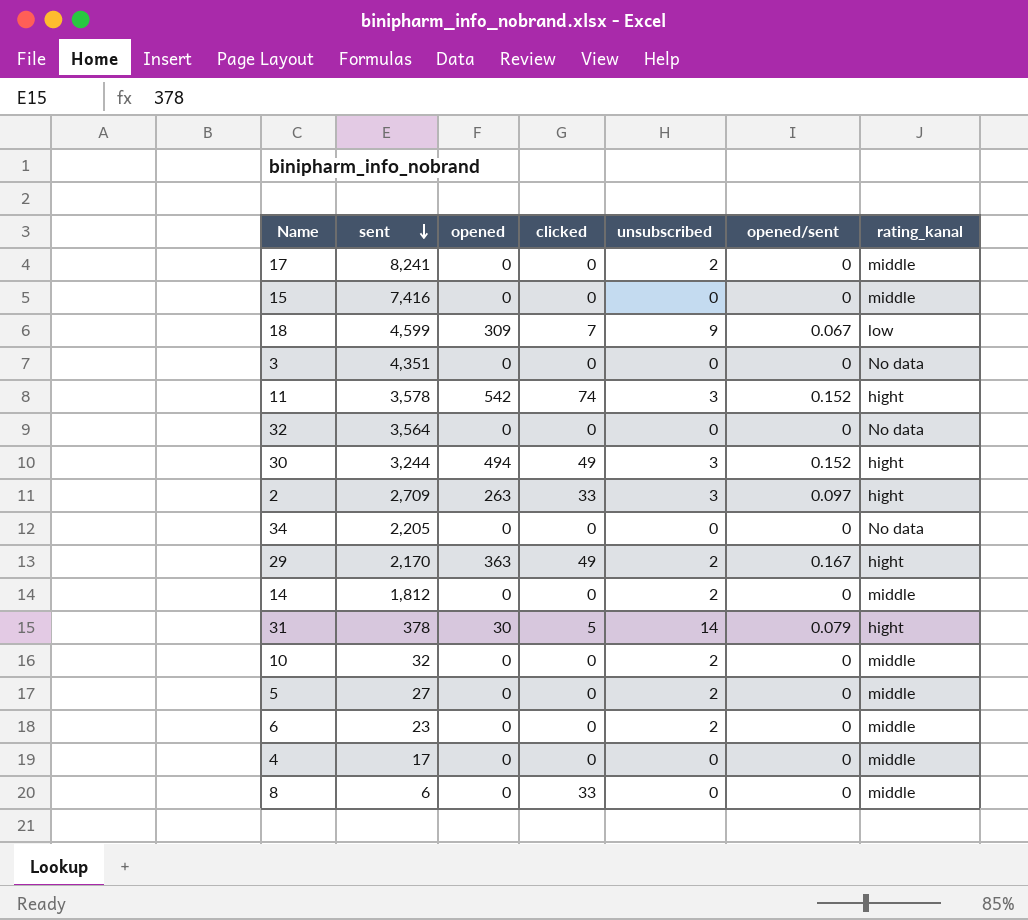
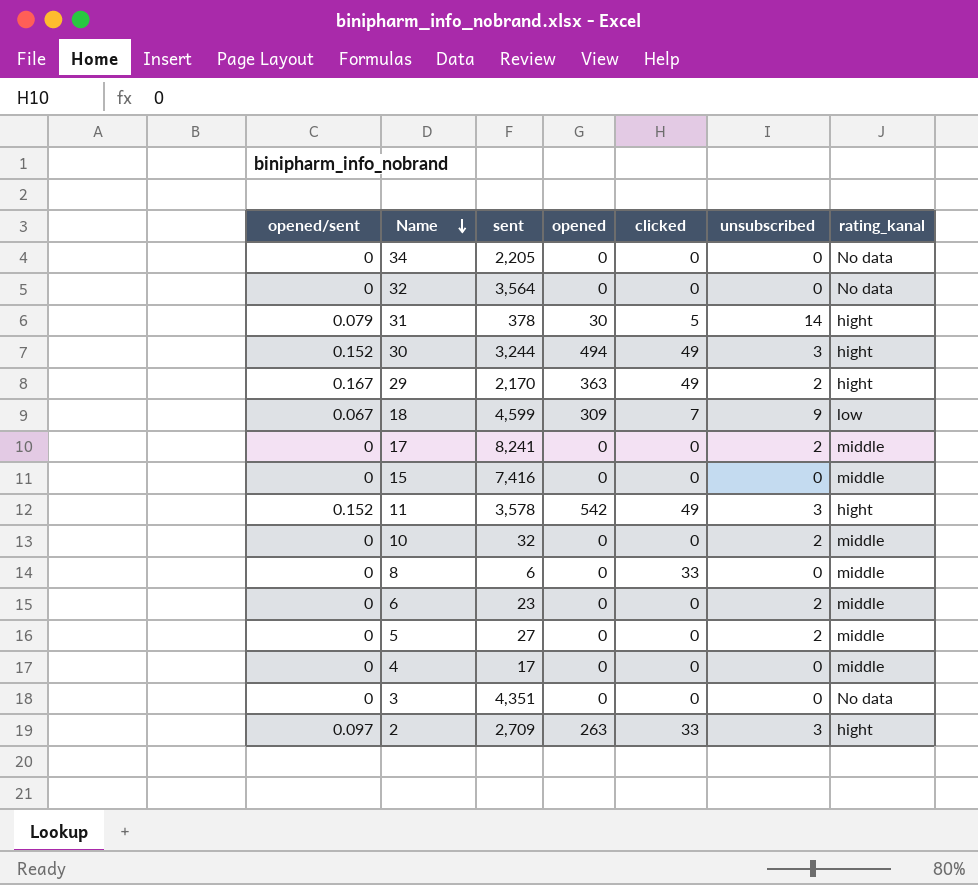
row order: sent descending -> Name descending
column opened/sent | position: 6 -> 1
row 14: 1,812 | 0 | 0 | 2 | 0 | middle -> none
11 | clicked: 74 -> 49

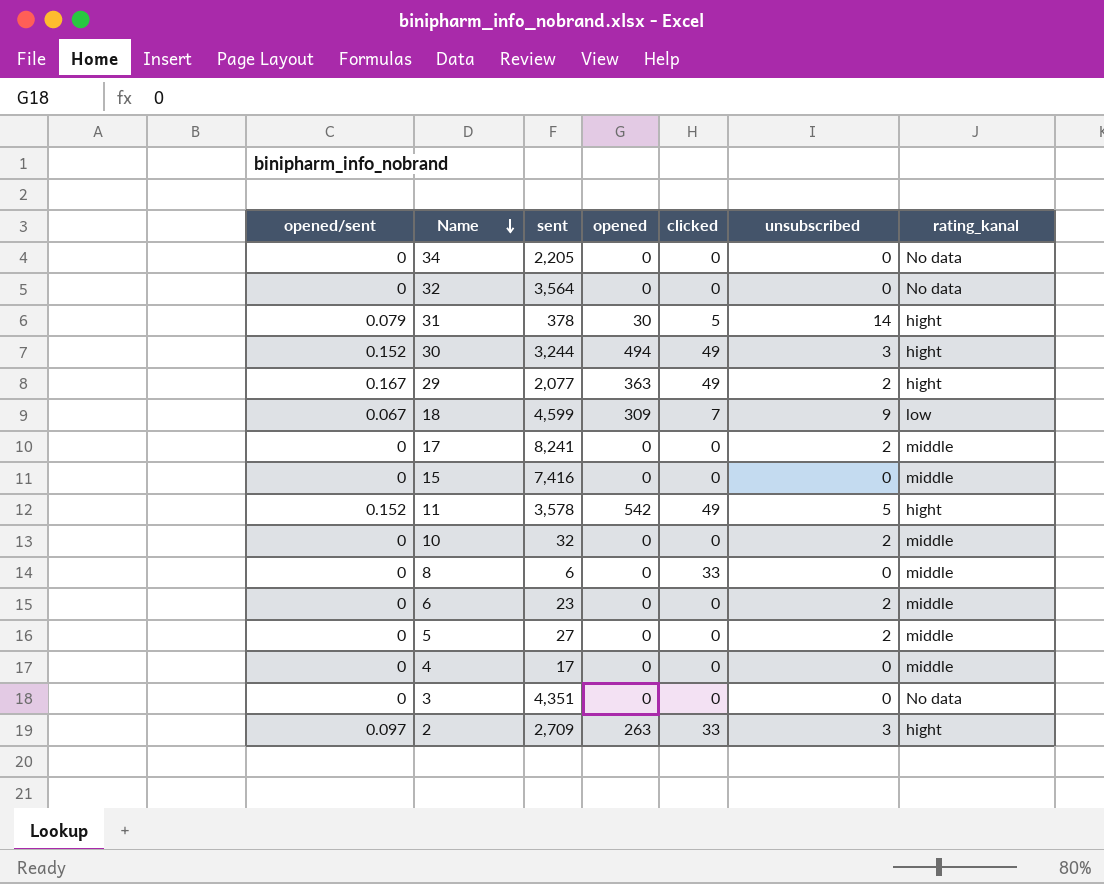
29 | sent: 2,170 -> 2,077
11 | unsubscribed: 3 -> 5

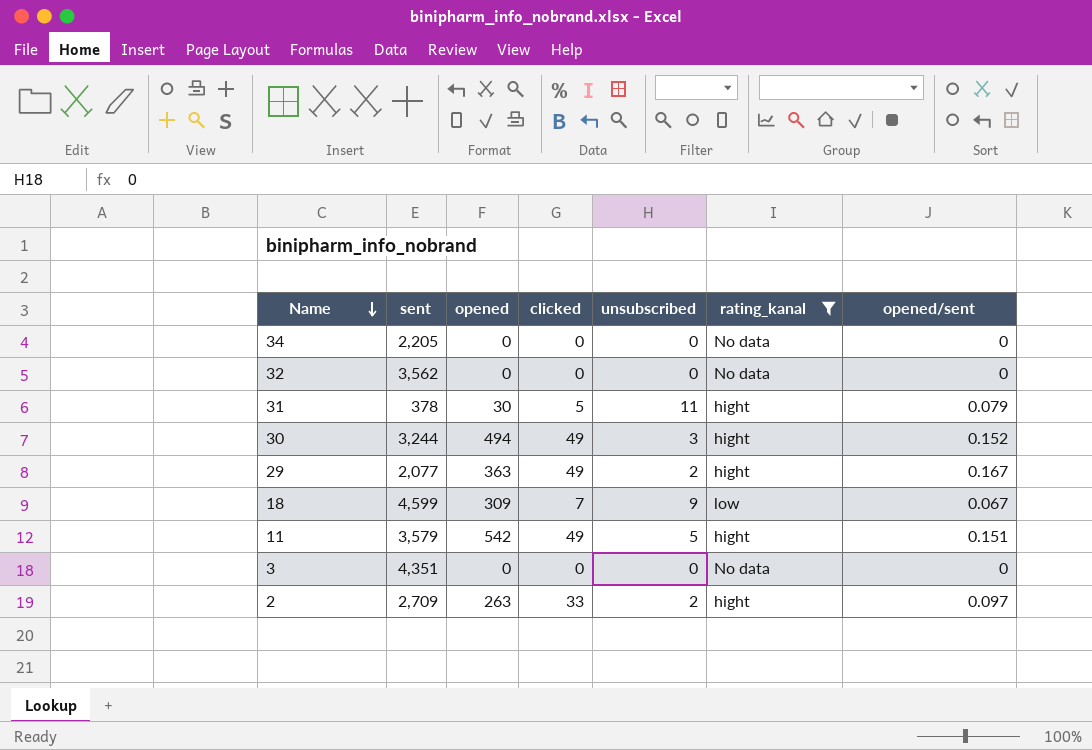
filter: none -> rating_kanal != middle
column opened/sent | position: 1 -> 7
32 | sent: 3,564 -> 3,562
31 | unsubscribed: 14 -> 11
11 | sent: 3,578 -> 3,579
11 | opened/sent: 0.152 -> 0.151
2 | unsubscribed: 3 -> 2

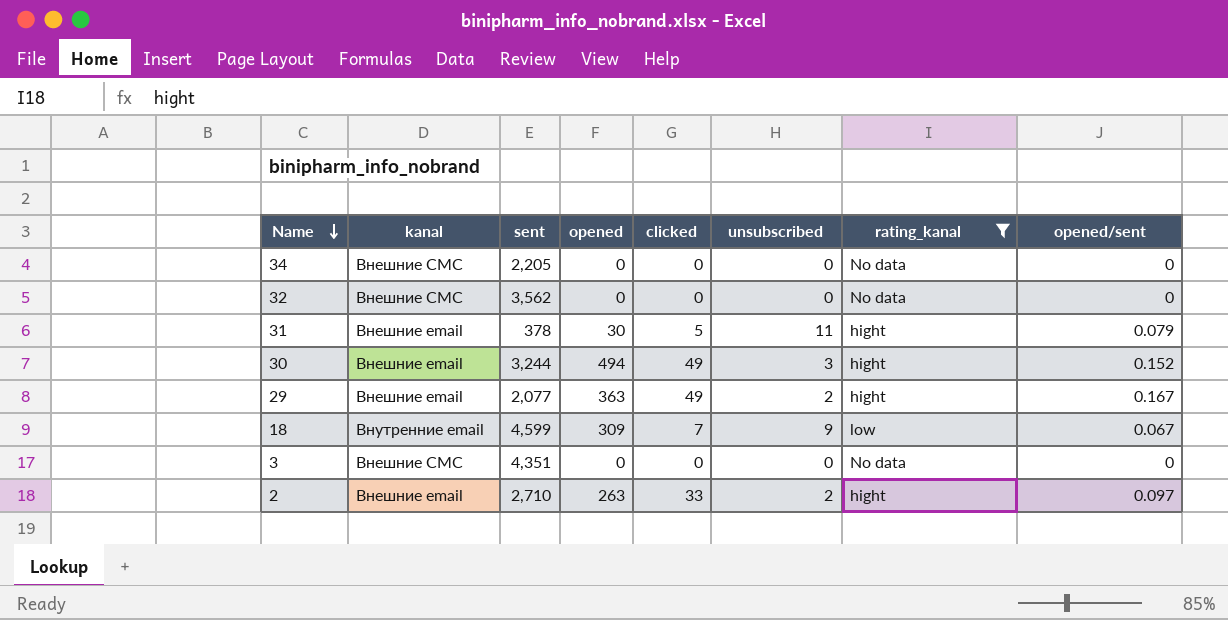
column kanal | position: none -> 2
row 11: 3,579 | 542 | 49 | 5 | hight | 0.151 -> none
2 | sent: 2,709 -> 2,710

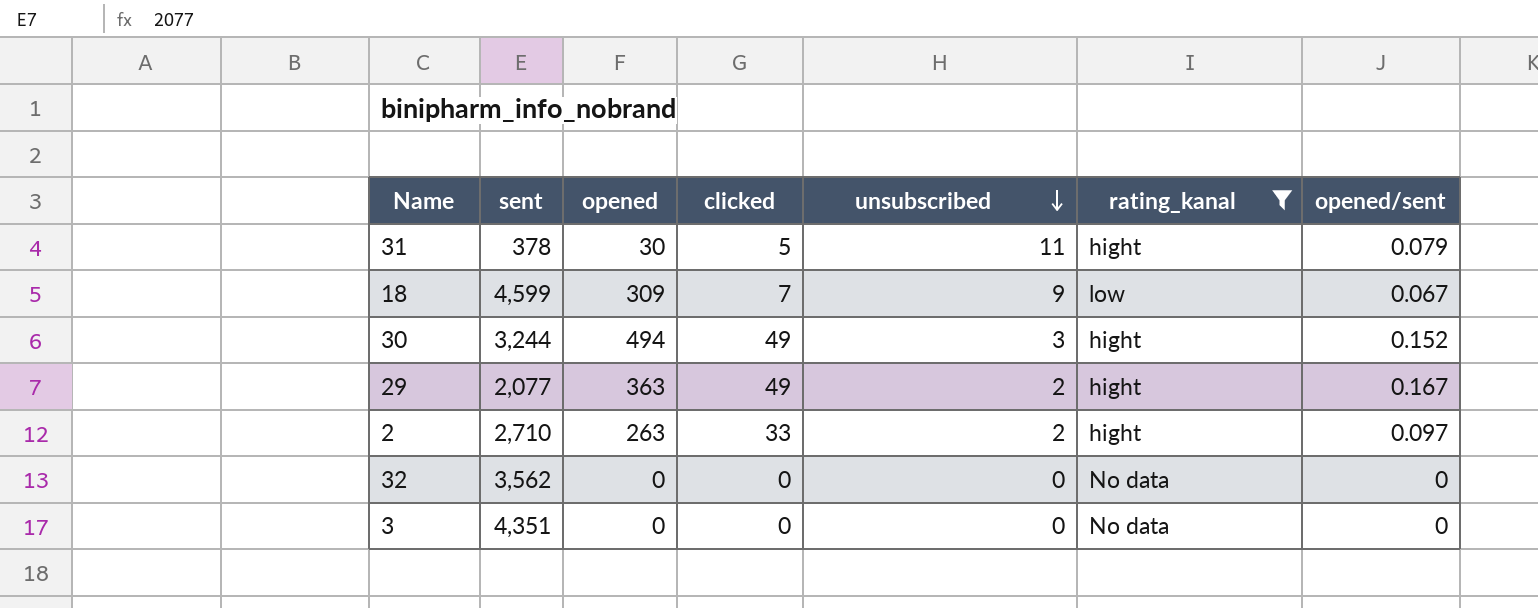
row order: Name descending -> unsubscribed descending
column kanal | position: 2 -> none
row 34: Внешние СМС | 2,205 | 0 | 0 | 0 | No data | 0 -> none

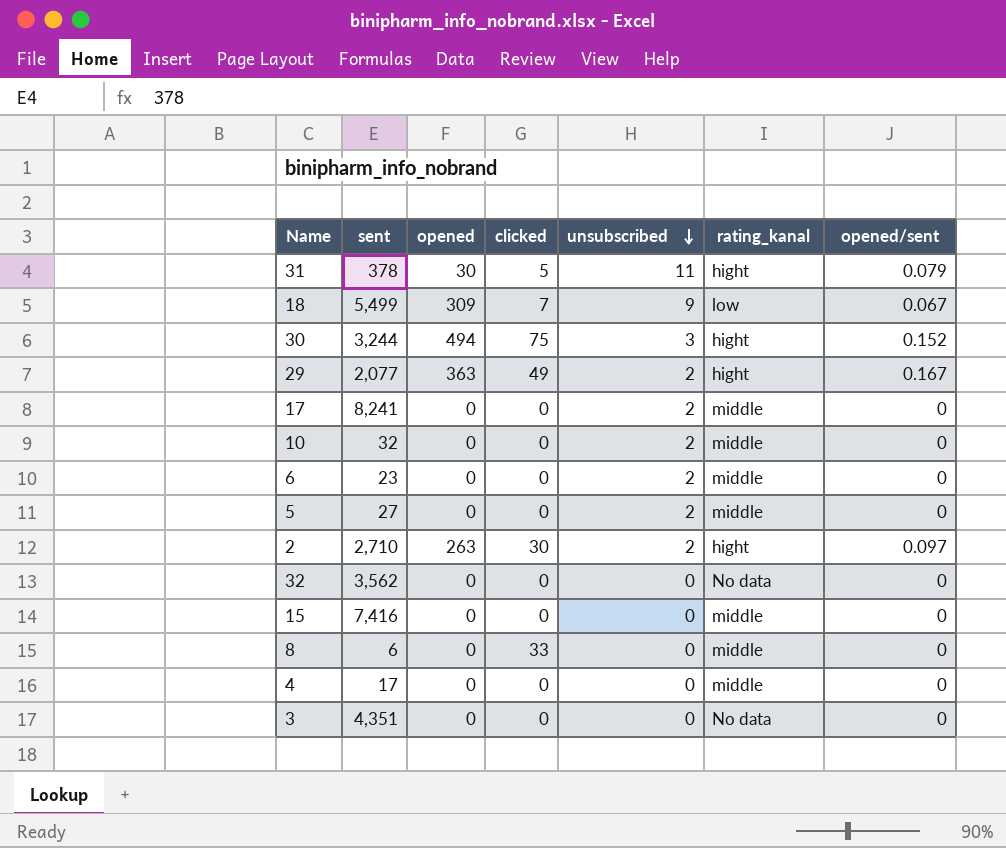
filter: rating_kanal != middle -> none
18 | sent: 4,599 -> 5,499
30 | clicked: 49 -> 75
2 | clicked: 33 -> 30

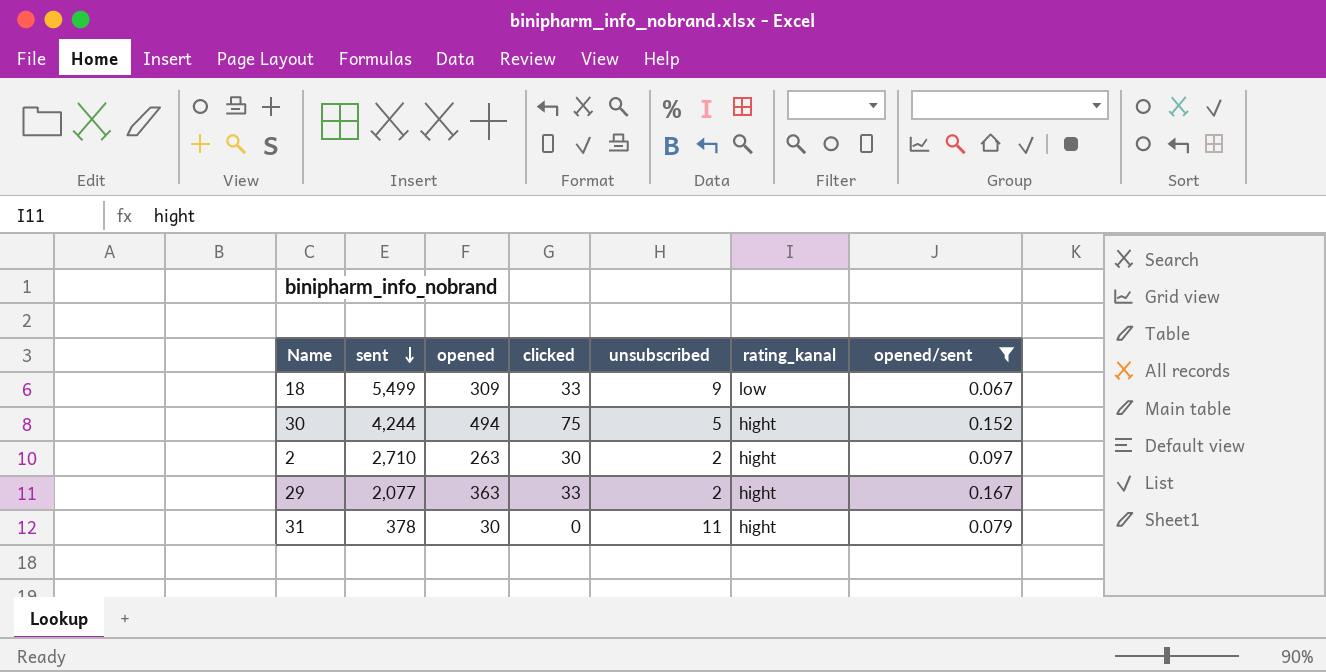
filter: none -> opened/sent != 0
row order: unsubscribed descending -> sent descending
18 | clicked: 7 -> 33
30 | sent: 3,244 -> 4,244
30 | unsubscribed: 3 -> 5
29 | clicked: 49 -> 33
31 | clicked: 5 -> 0

